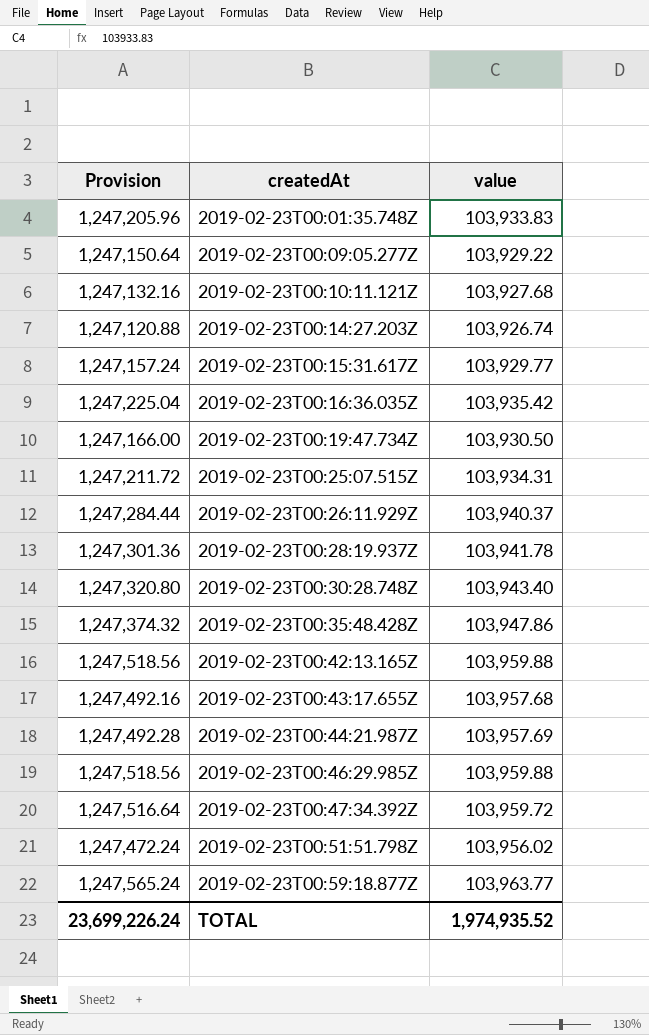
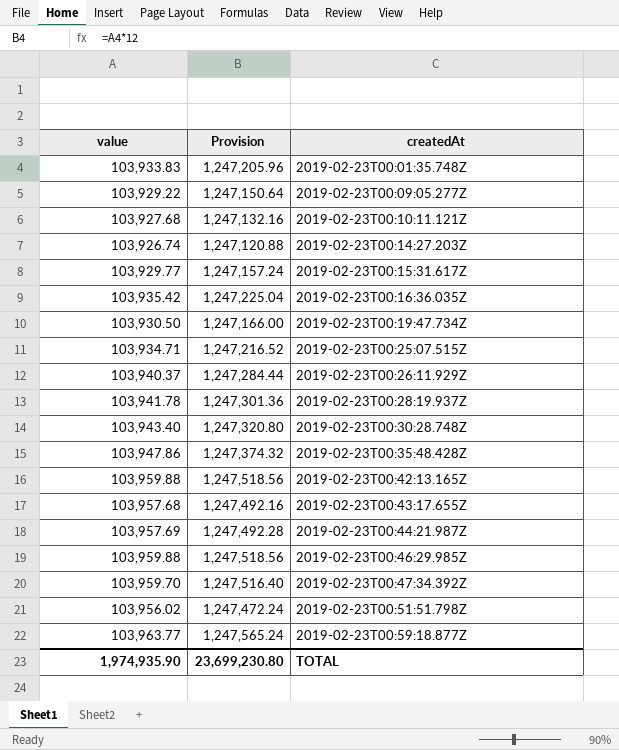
column value | position: 3 -> 1
2019-02-23T00:25:07.515Z | value: 103,934.31 -> 103,934.71
2019-02-23T00:25:07.515Z | Provision: 1,247,211.72 -> 1,247,216.52
2019-02-23T00:47:34.392Z | value: 103,959.72 -> 103,959.70
2019-02-23T00:47:34.392Z | Provision: 1,247,516.64 -> 1,247,516.40
TOTAL | value: 1,974,935.52 -> 1,974,935.90
TOTAL | Provision: 23,699,226.24 -> 23,699,230.80

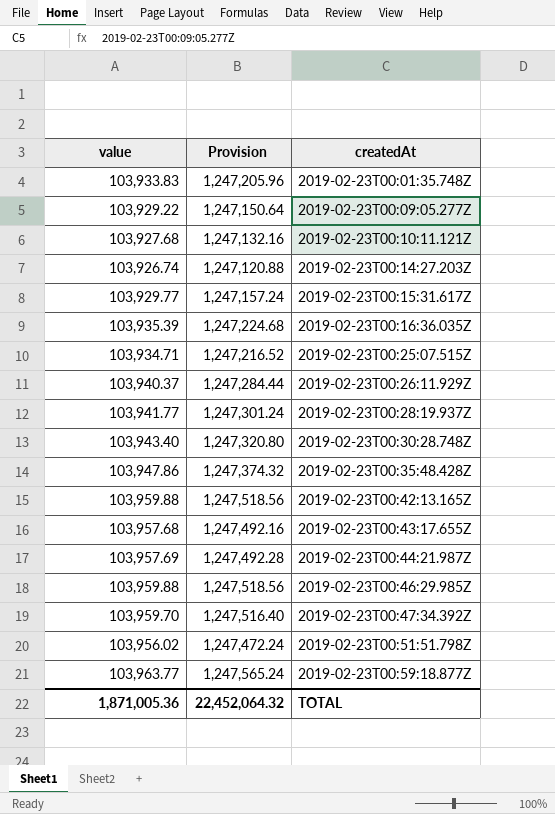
row 2019-02-23T00:19:47.734Z: 103,930.50 | 1,247,166.00 -> none
2019-02-23T00:16:36.035Z | value: 103,935.42 -> 103,935.39
2019-02-23T00:16:36.035Z | Provision: 1,247,225.04 -> 1,247,224.68
2019-02-23T00:28:19.937Z | value: 103,941.78 -> 103,941.77
2019-02-23T00:28:19.937Z | Provision: 1,247,301.36 -> 1,247,301.24
TOTAL | value: 1,974,935.90 -> 1,871,005.36
TOTAL | Provision: 23,699,230.80 -> 22,452,064.32

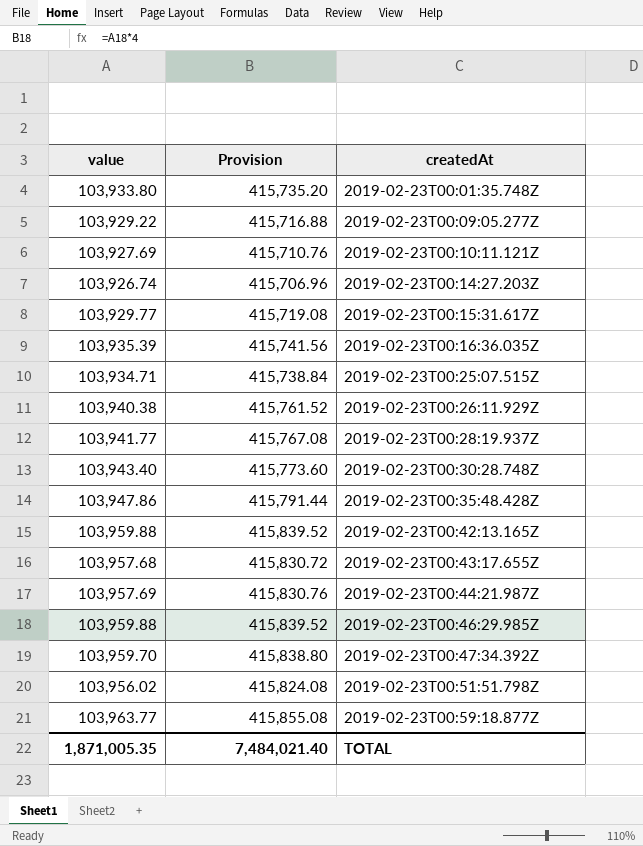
column Provision | formula: [value] * 12 -> [value] * 4
2019-02-23T00:01:35.748Z | value: 103,933.83 -> 103,933.80
2019-02-23T00:10:11.121Z | value: 103,927.68 -> 103,927.69
2019-02-23T00:26:11.929Z | value: 103,940.37 -> 103,940.38
TOTAL | value: 1,871,005.36 -> 1,871,005.35
TOTAL | Provision: 22,452,064.32 -> 7,484,021.40

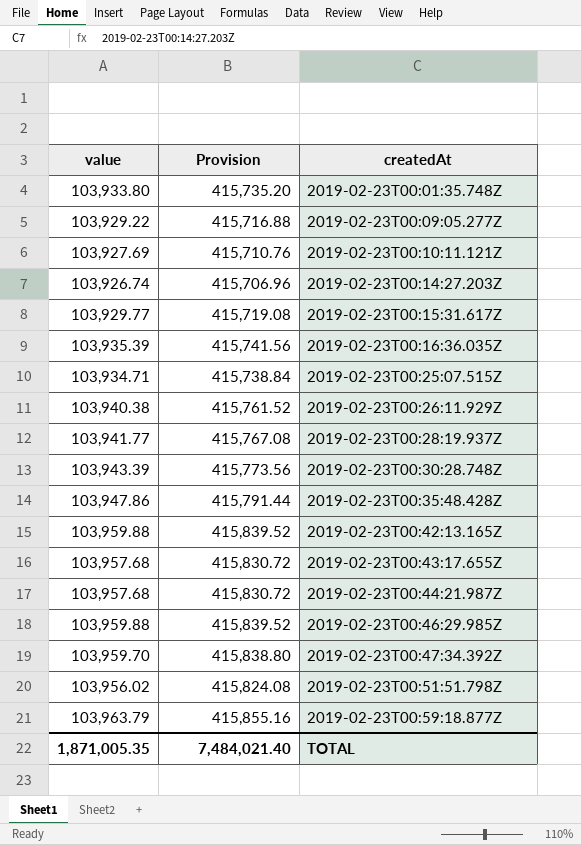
2019-02-23T00:30:28.748Z | value: 103,943.40 -> 103,943.39
2019-02-23T00:30:28.748Z | Provision: 415,773.60 -> 415,773.56
2019-02-23T00:44:21.987Z | value: 103,957.69 -> 103,957.68
2019-02-23T00:44:21.987Z | Provision: 415,830.76 -> 415,830.72
2019-02-23T00:59:18.877Z | value: 103,963.77 -> 103,963.79
2019-02-23T00:59:18.877Z | Provision: 415,855.08 -> 415,855.16

